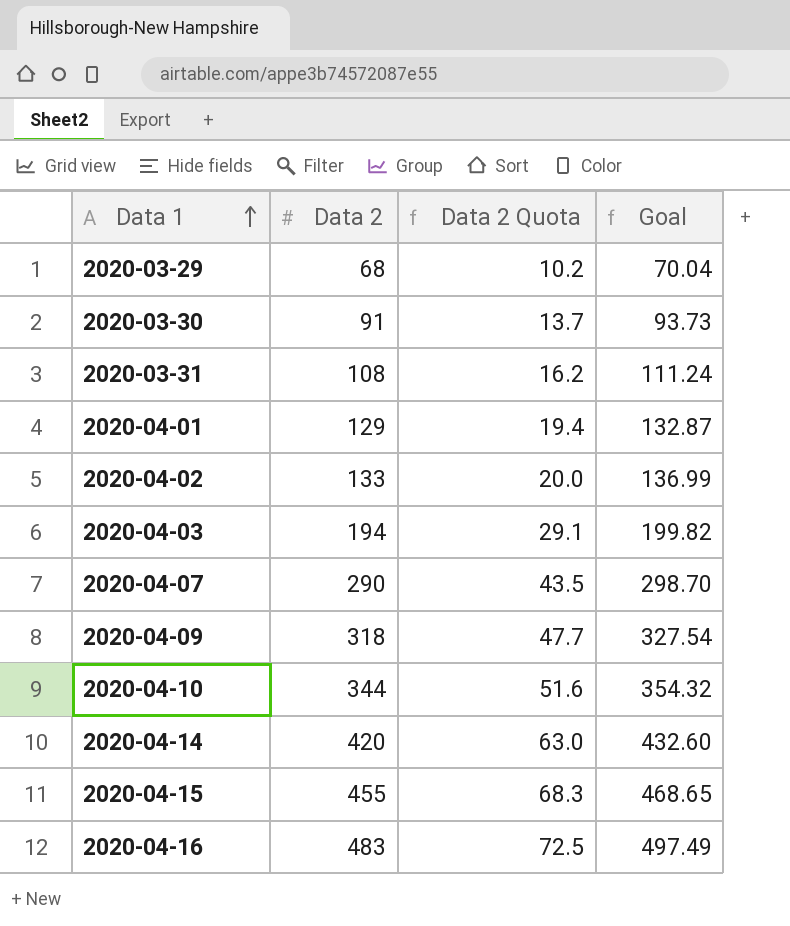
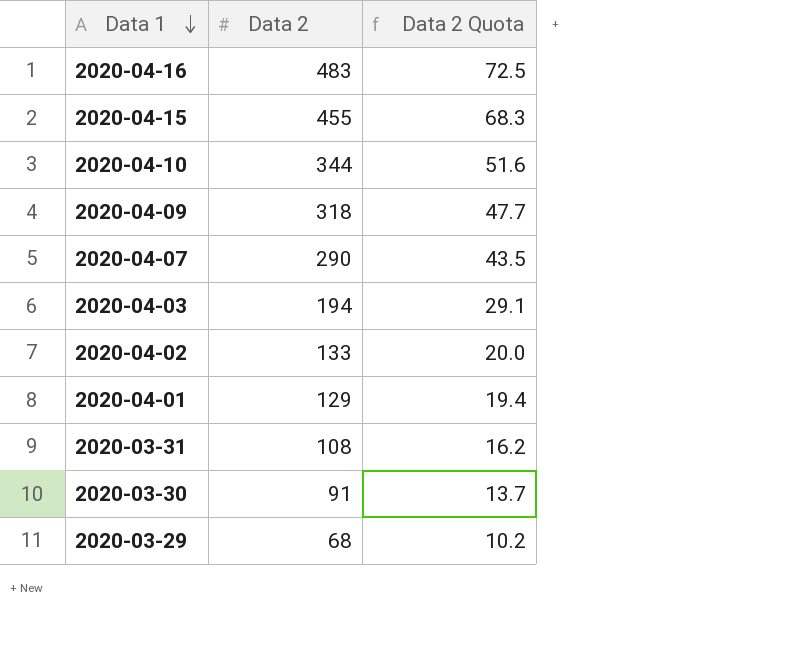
row order: Data 1 ascending -> Data 1 descending
column Goal | formula: [Data 2] * 1.03 -> none
row 2020-04-14: 420 | 63.0 | 432.60 -> none

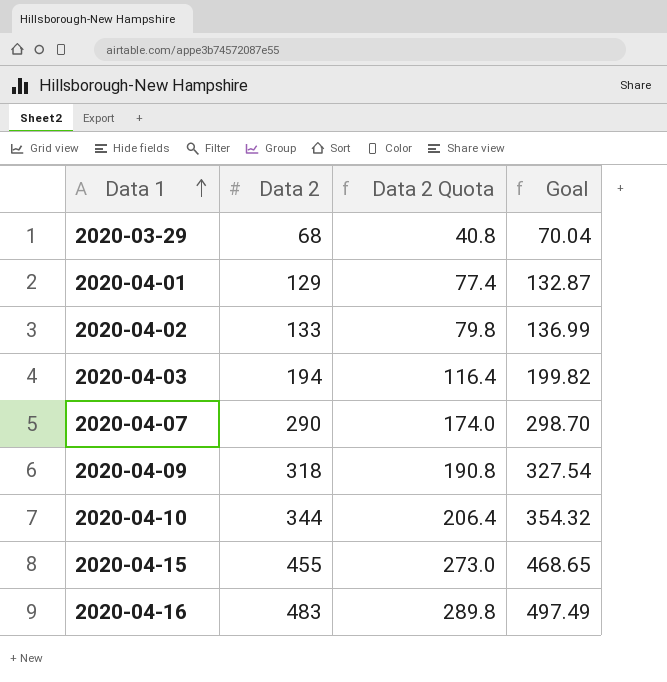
row order: Data 1 descending -> Data 1 ascending
column Data 2 Quota | formula: [Data 2] * 0.15 -> [Data 2] * 0.6
column Goal | formula: none -> [Data 2] * 1.03
row 2020-03-31: 108 | 16.2 -> none
row 2020-03-30: 91 | 13.7 -> none

